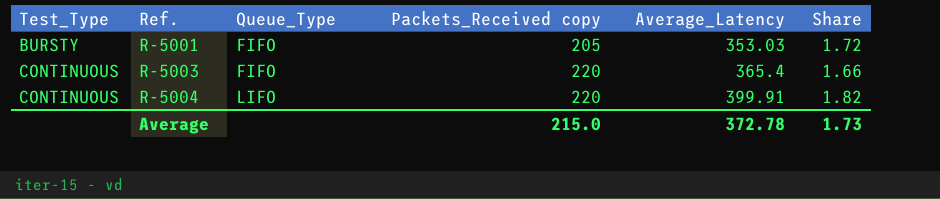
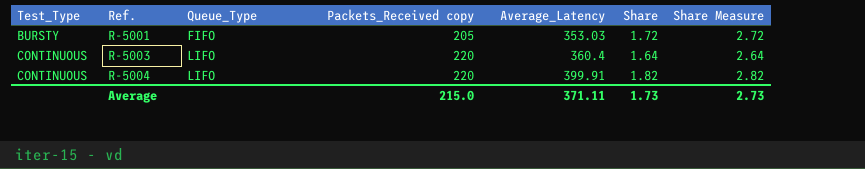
column Share Measure | formula: none -> [Share] + 1
R-5003 | Queue_Type: FIFO -> LIFO
R-5003 | Average_Latency: 365.4 -> 360.4
R-5003 | Share: 1.66 -> 1.64
Average | Average_Latency: 372.78 -> 371.11

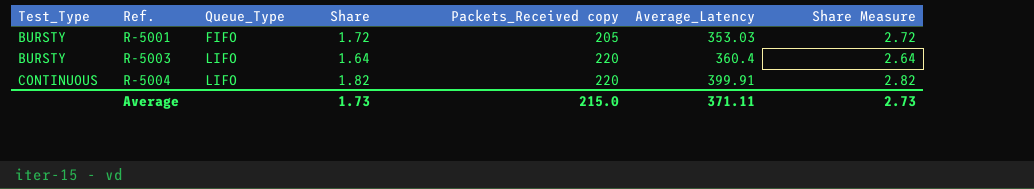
column Share | position: 6 -> 4
R-5003 | Test_Type: CONTINUOUS -> BURSTY

